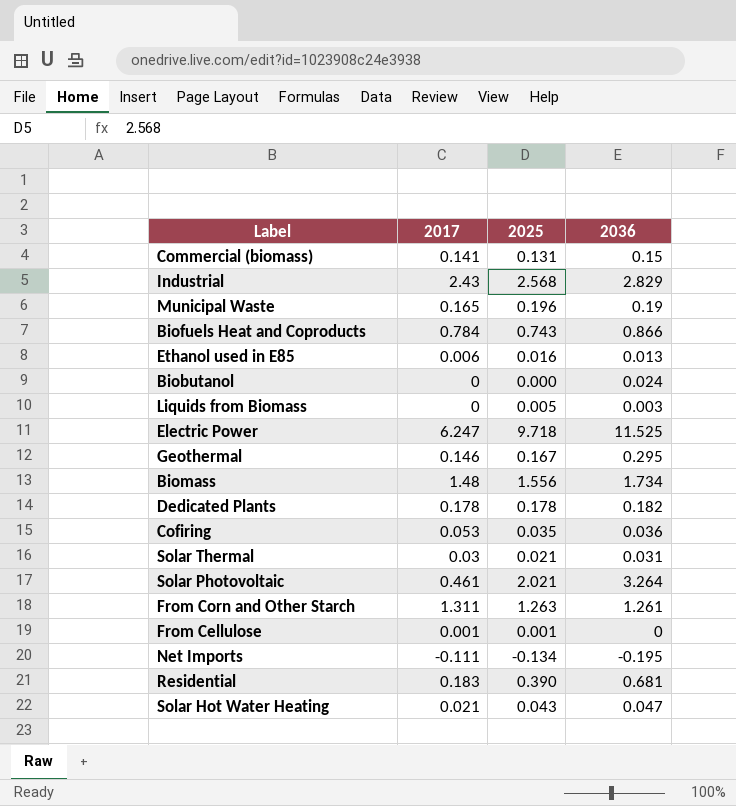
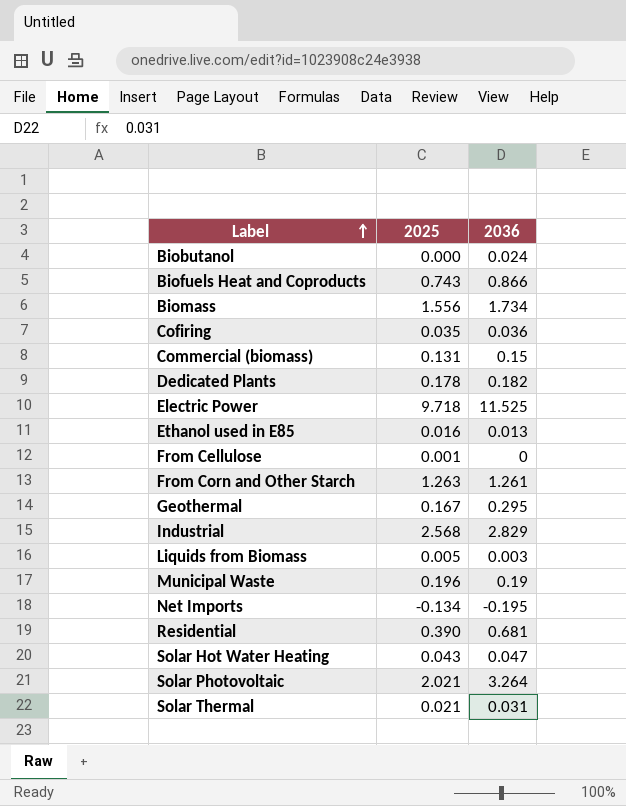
row order: none -> Label ascending
column 2017 | position: 2 -> none

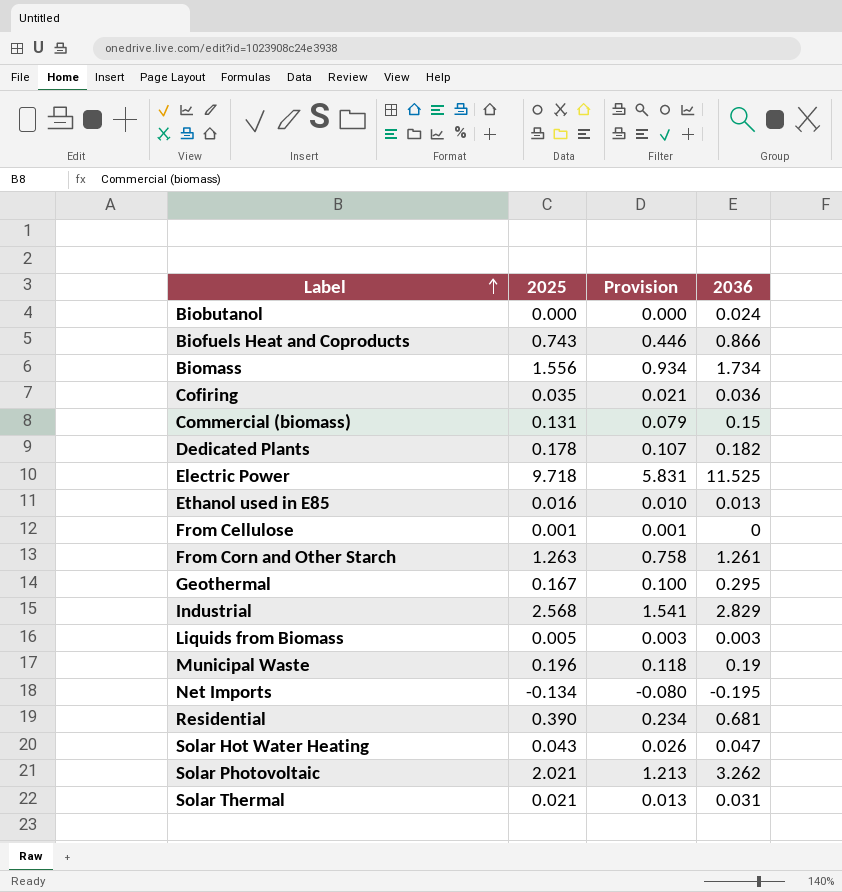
column Provision | formula: none -> [2025] * 0.6
Solar Photovoltaic | 2036: 3.264 -> 3.262

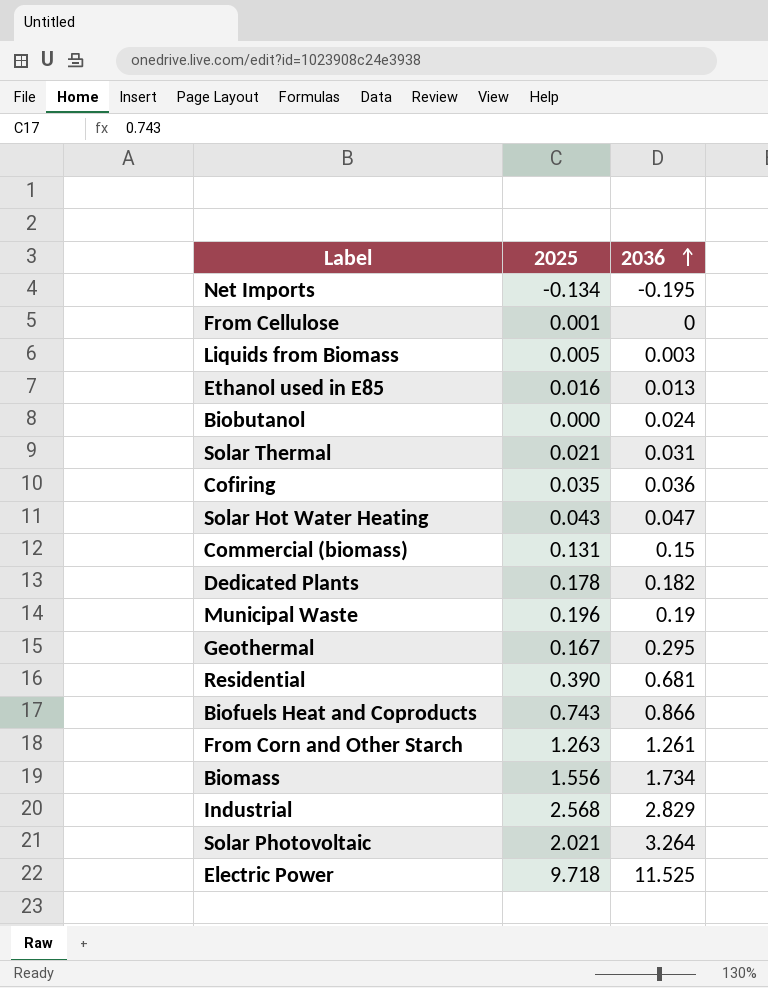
row order: Label ascending -> 2036 ascending
column Provision | formula: [2025] * 0.6 -> none
Solar Photovoltaic | 2036: 3.262 -> 3.264

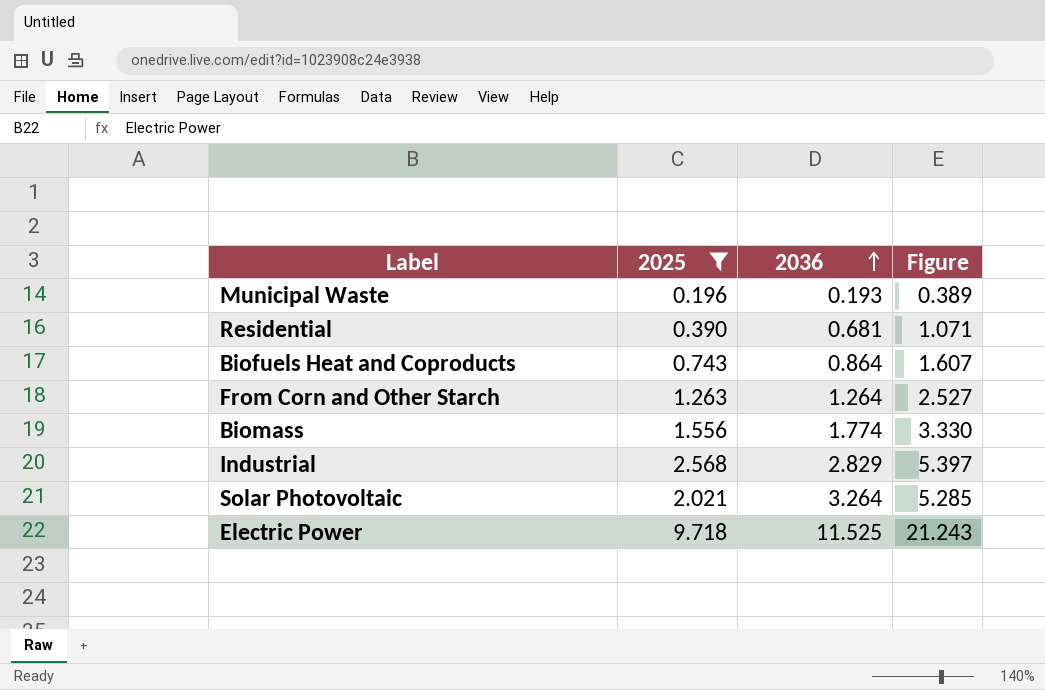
filter: none -> 2025 >= 0.196
column Figure | formula: none -> [2025] + [2036]
Municipal Waste | 2036: 0.19 -> 0.193
Biofuels Heat and Coproducts | 2036: 0.866 -> 0.864
From Corn and Other Starch | 2036: 1.261 -> 1.264
Biomass | 2036: 1.734 -> 1.774

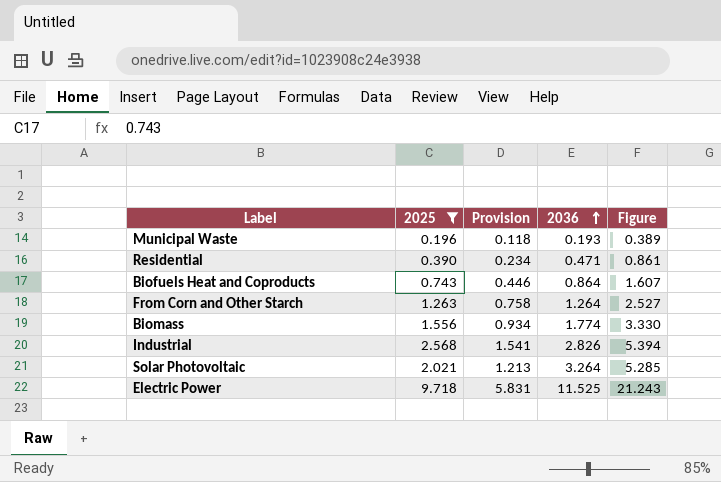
column Provision | formula: none -> [2025] * 0.6
Residential | 2036: 0.681 -> 0.471
Residential | Figure: 1.071 -> 0.861
Industrial | 2036: 2.829 -> 2.826
Industrial | Figure: 5.397 -> 5.394

